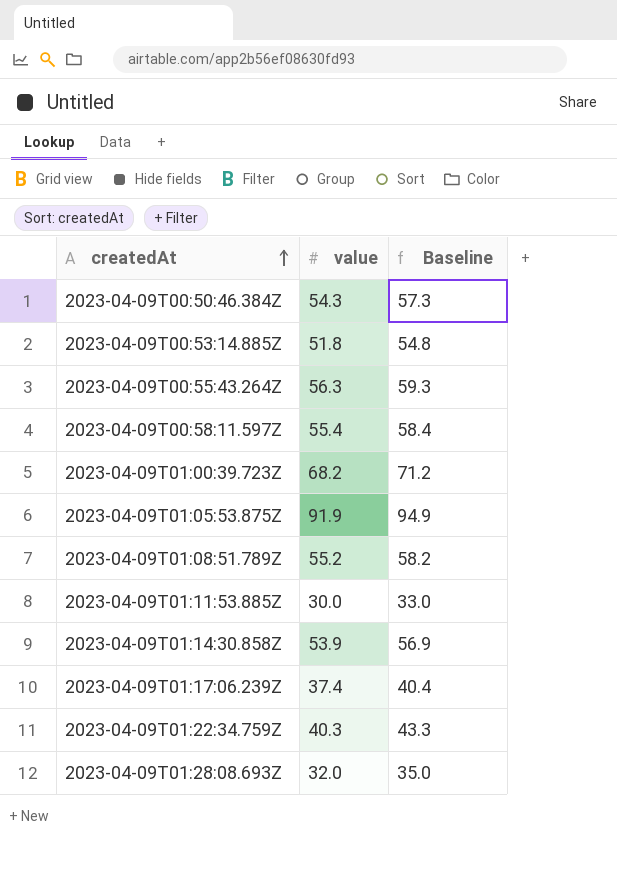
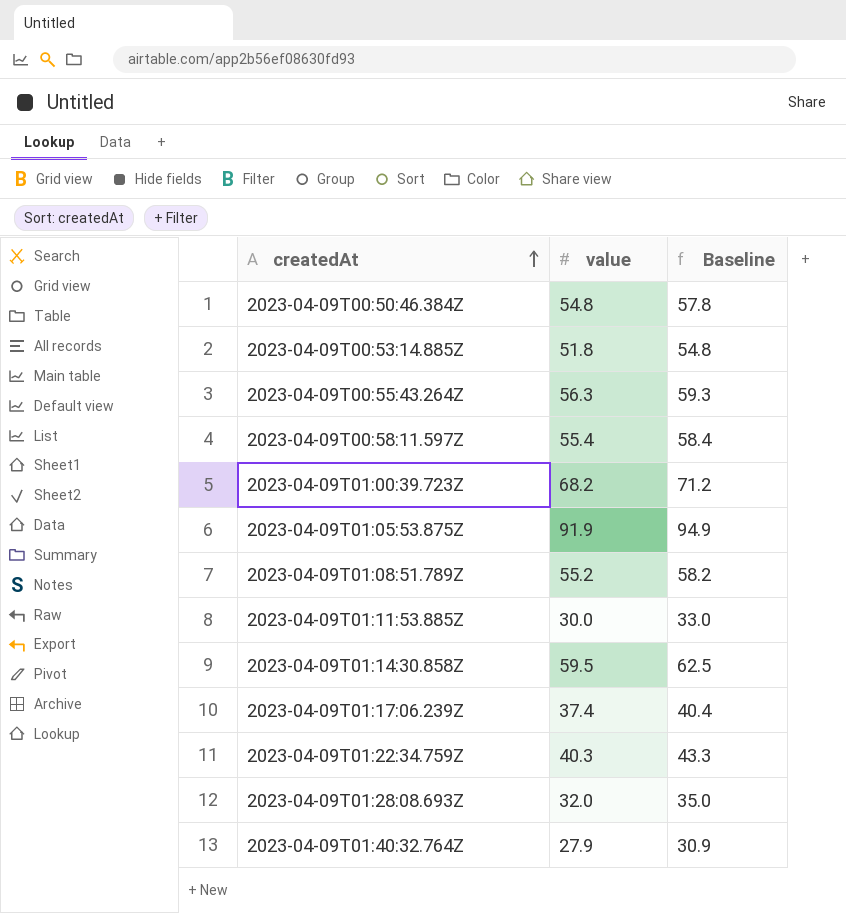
2023-04-09T00:50:46.384Z | value: 54.3 -> 54.8
2023-04-09T00:50:46.384Z | Baseline: 57.3 -> 57.8
2023-04-09T01:14:30.858Z | value: 53.9 -> 59.5
2023-04-09T01:14:30.858Z | Baseline: 56.9 -> 62.5
row 2023-04-09T01:40:32.764Z: none -> 27.9 | 30.9

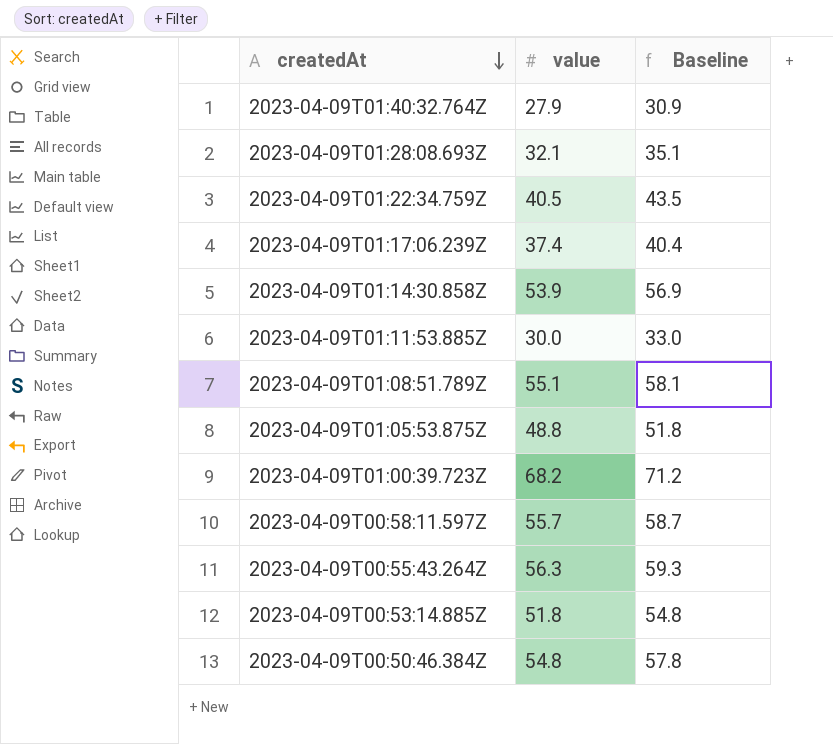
row order: createdAt ascending -> createdAt descending
2023-04-09T01:28:08.693Z | value: 32.0 -> 32.1
2023-04-09T01:28:08.693Z | Baseline: 35.0 -> 35.1
2023-04-09T01:22:34.759Z | value: 40.3 -> 40.5
2023-04-09T01:22:34.759Z | Baseline: 43.3 -> 43.5
2023-04-09T01:14:30.858Z | value: 59.5 -> 53.9
2023-04-09T01:14:30.858Z | Baseline: 62.5 -> 56.9
2023-04-09T01:08:51.789Z | value: 55.2 -> 55.1
2023-04-09T01:08:51.789Z | Baseline: 58.2 -> 58.1
2023-04-09T01:05:53.875Z | value: 91.9 -> 48.8
2023-04-09T01:05:53.875Z | Baseline: 94.9 -> 51.8
2023-04-09T00:58:11.597Z | value: 55.4 -> 55.7
2023-04-09T00:58:11.597Z | Baseline: 58.4 -> 58.7

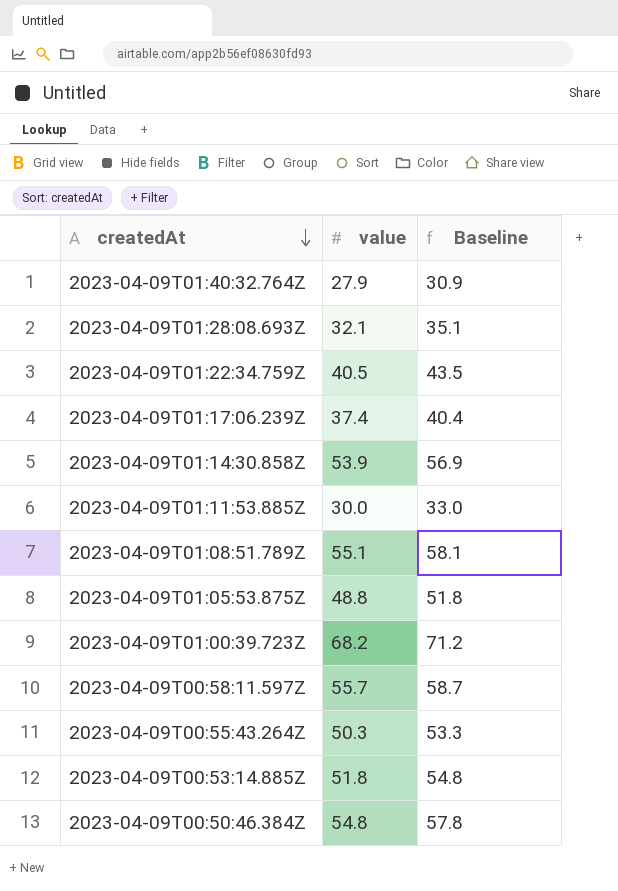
2023-04-09T00:55:43.264Z | value: 56.3 -> 50.3
2023-04-09T00:55:43.264Z | Baseline: 59.3 -> 53.3

